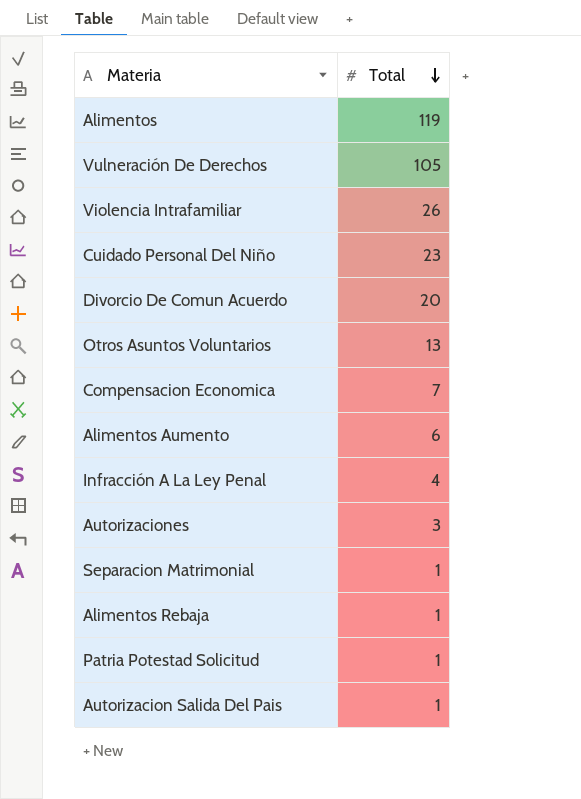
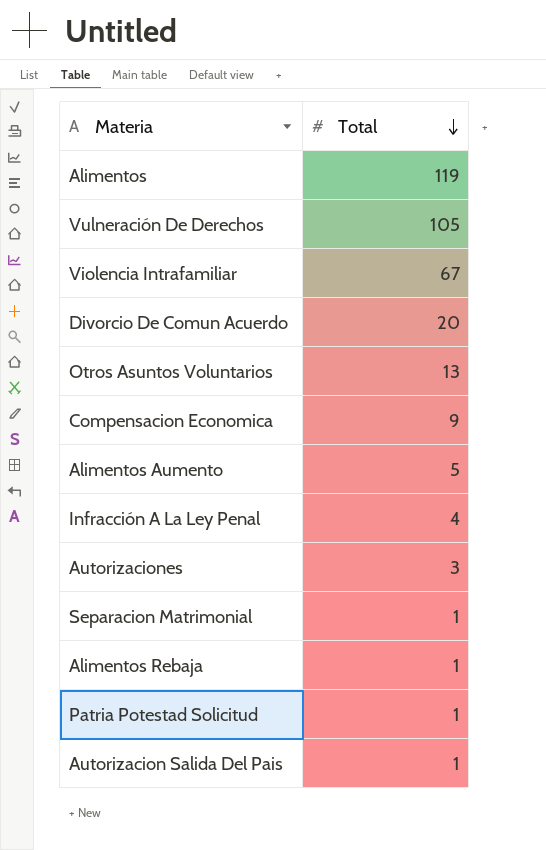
row Cuidado Personal Del Niño: 23 -> none
Violencia Intrafamiliar | Total: 26 -> 67
Compensacion Economica | Total: 7 -> 9
Alimentos Aumento | Total: 6 -> 5

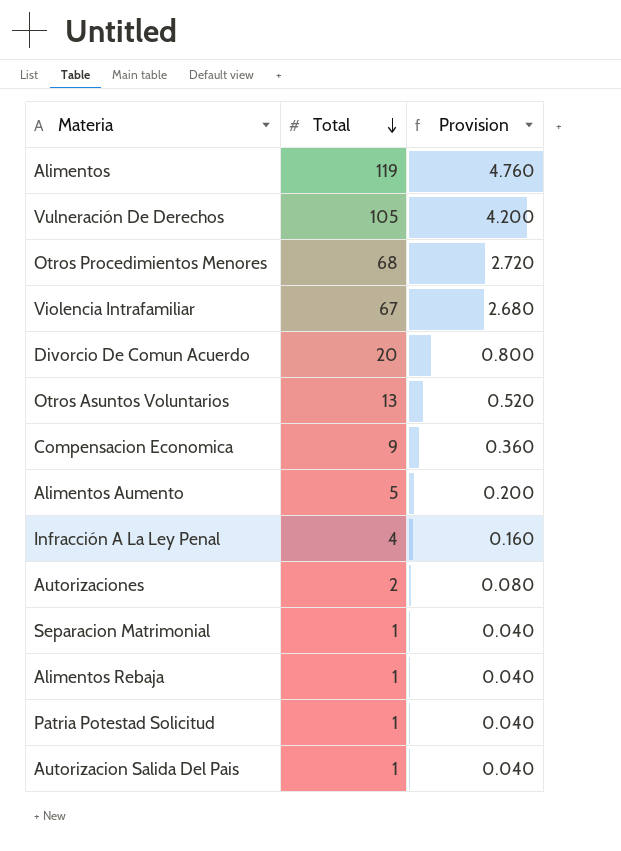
column Provision | formula: none -> [Total] * 0.04
row Otros Procedimientos Menores: none -> 68 | 2.720
Autorizaciones | Total: 3 -> 2

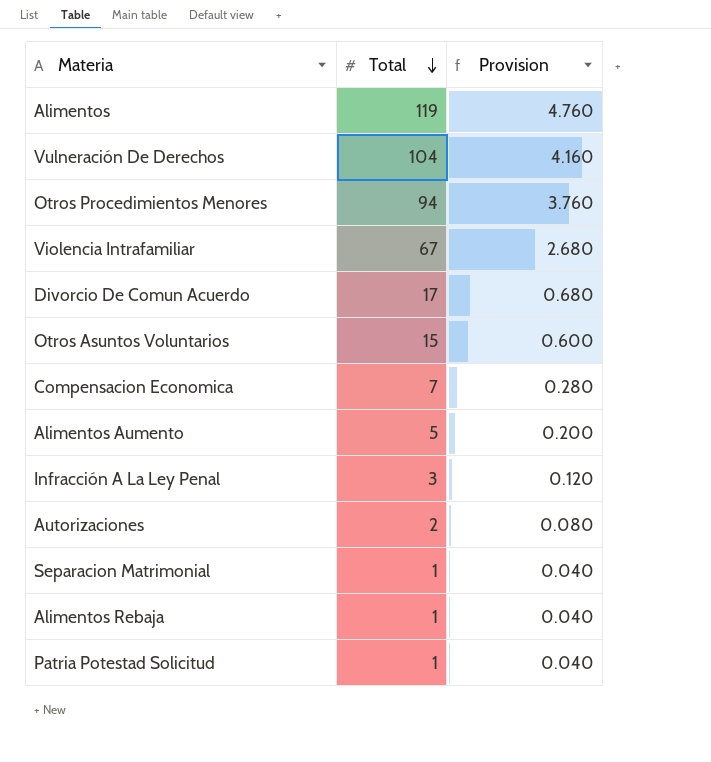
row Autorizacion Salida Del Pais: 1 | 0.040 -> none
Vulneración De Derechos | Total: 105 -> 104
Vulneración De Derechos | Provision: 4.200 -> 4.160
Otros Procedimientos Menores | Total: 68 -> 94
Otros Procedimientos Menores | Provision: 2.720 -> 3.760
Divorcio De Comun Acuerdo | Total: 20 -> 17
Divorcio De Comun Acuerdo | Provision: 0.800 -> 0.680
Otros Asuntos Voluntarios | Total: 13 -> 15
Otros Asuntos Voluntarios | Provision: 0.520 -> 0.600
Compensacion Economica | Total: 9 -> 7
Compensacion Economica | Provision: 0.360 -> 0.280
Infracción A La Ley Penal | Total: 4 -> 3
Infracción A La Ley Penal | Provision: 0.160 -> 0.120

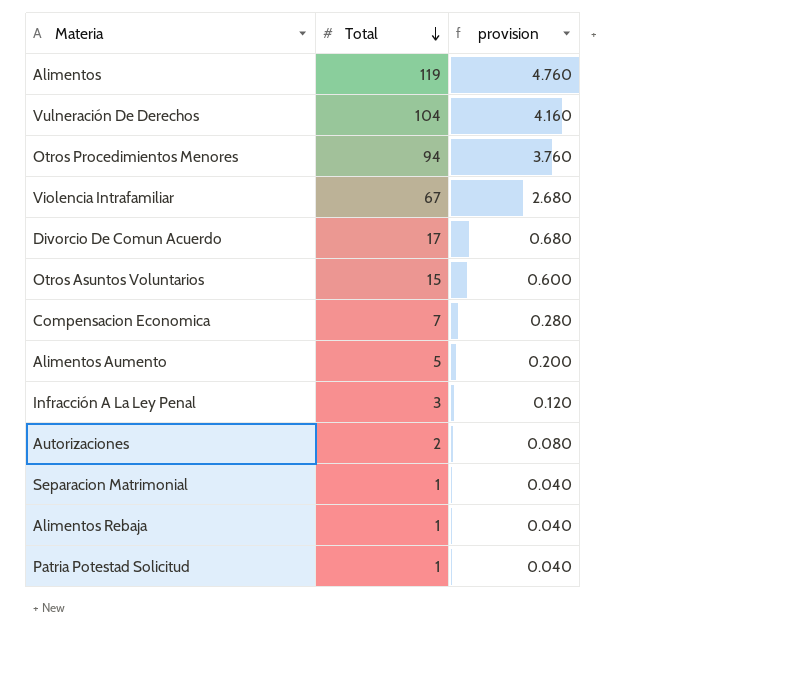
column name: Provision -> provision

